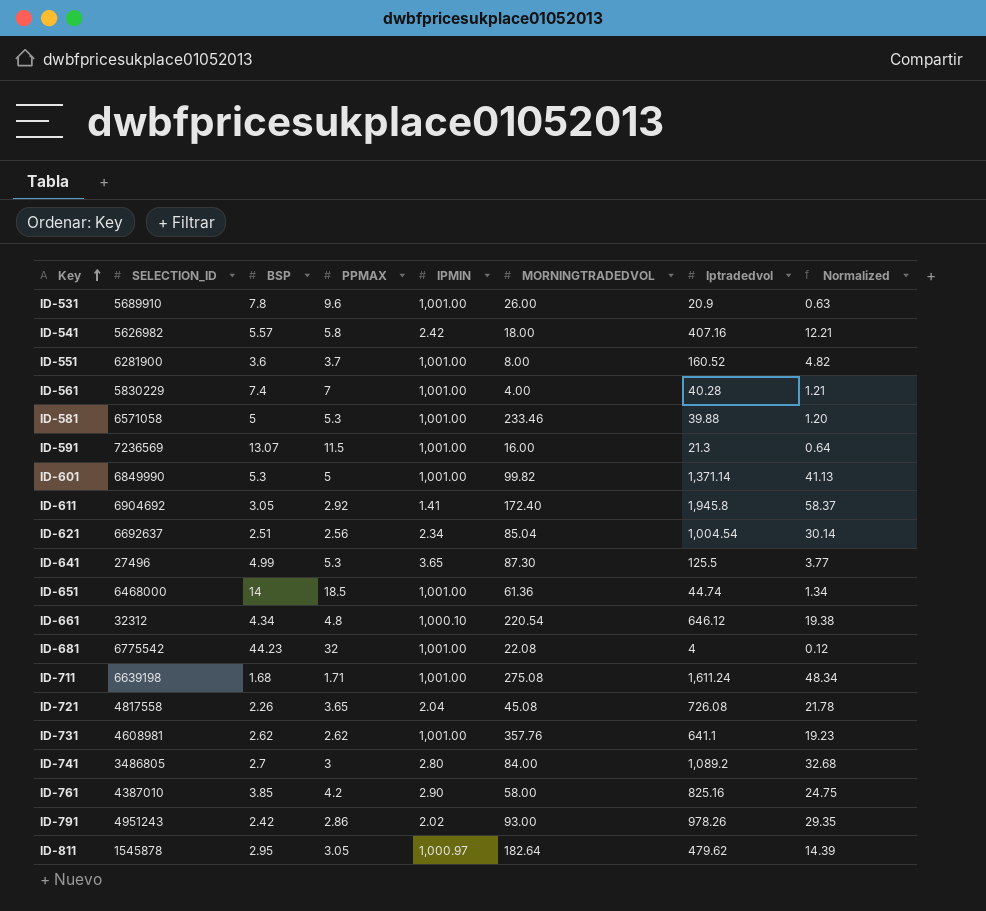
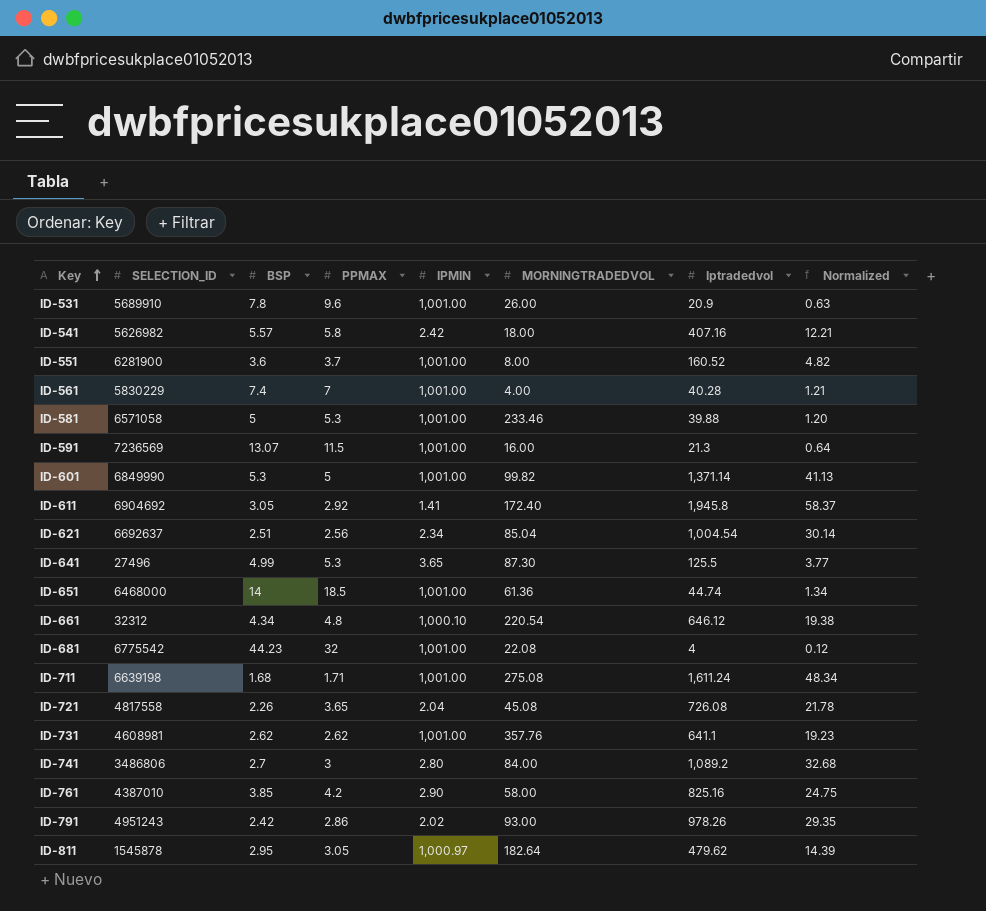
ID-741 | SELECTION_ID: 3486805 -> 3486806

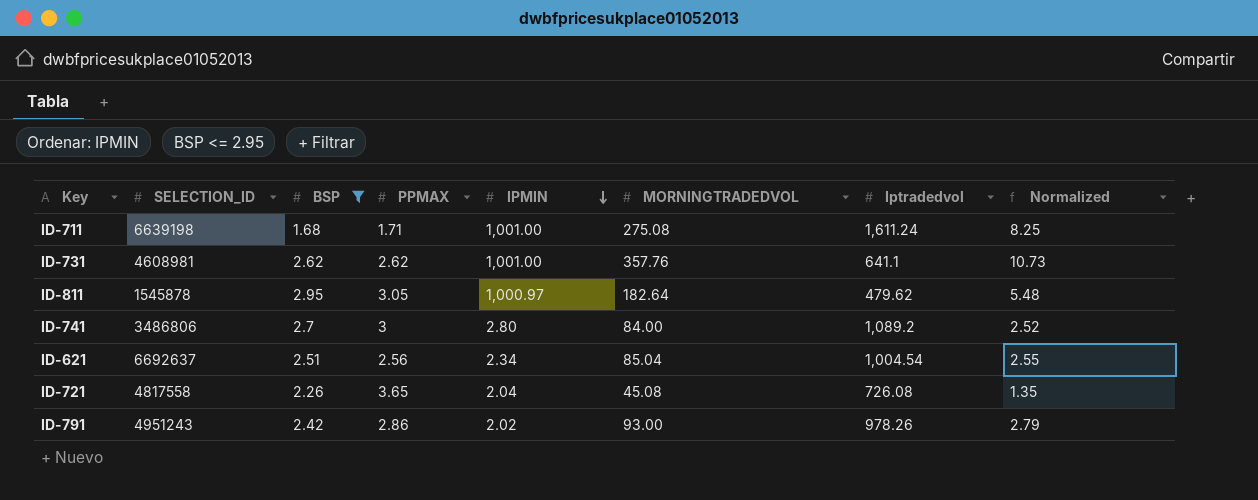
filter: none -> BSP <= 2.95
row order: Key ascending -> IPMIN descending
column Normalized | formula: [Iptradedvol] * 0.03 -> [MORNINGTRADEDVOL] * 0.03

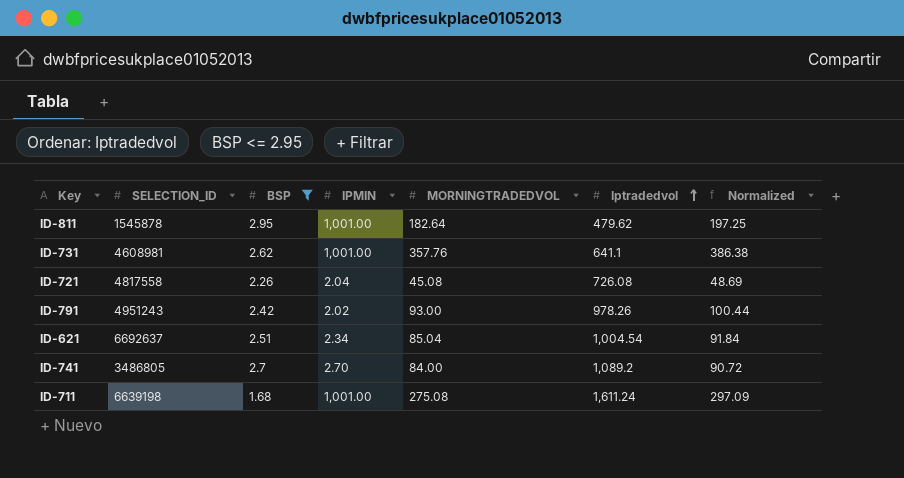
row order: IPMIN descending -> Iptradedvol ascending
column PPMAX | position: 4 -> none
column Normalized | formula: [MORNINGTRADEDVOL] * 0.03 -> [MORNINGTRADEDVOL] * 1.08
ID-811 | IPMIN: 1,000.97 -> 1,001.00
ID-741 | SELECTION_ID: 3486806 -> 3486805
ID-741 | IPMIN: 2.80 -> 2.70

